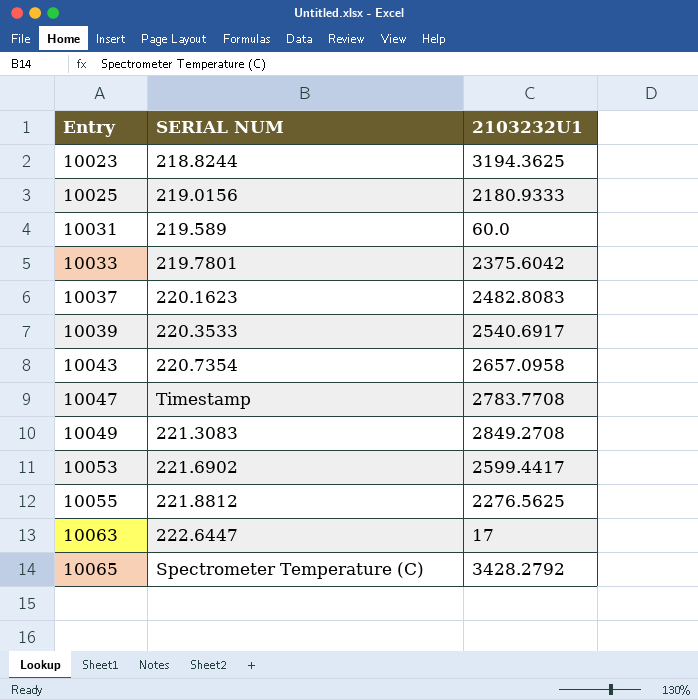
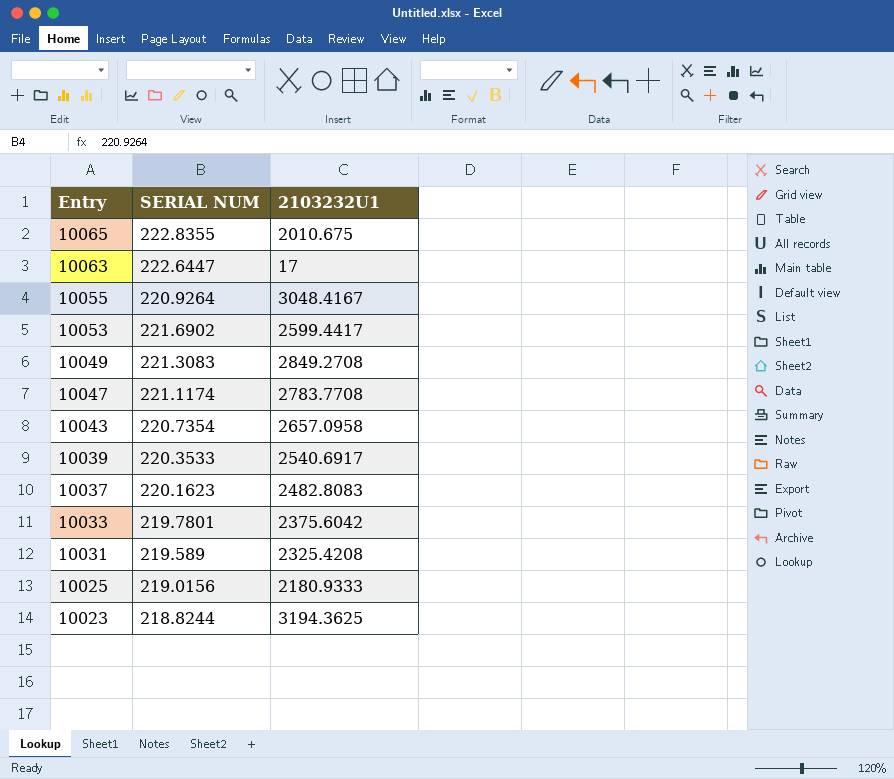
row order: Entry ascending -> Entry descending
10065 | SERIAL NUM: Spectrometer Temperature (C) -> 222.8355
10065 | 2103232U1: 3428.2792 -> 2010.675
10055 | SERIAL NUM: 221.8812 -> 220.9264
10055 | 2103232U1: 2276.5625 -> 3048.4167
10047 | SERIAL NUM: Timestamp -> 221.1174
10031 | 2103232U1: 60.0 -> 2325.4208

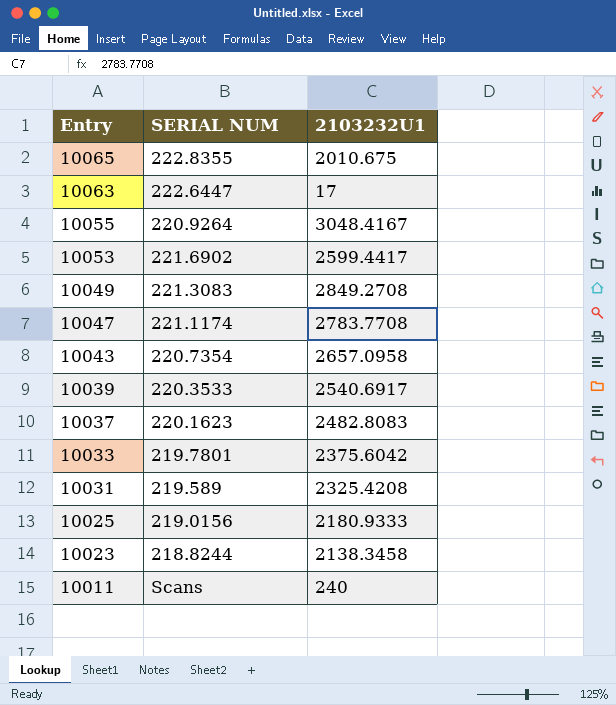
10023 | 2103232U1: 3194.3625 -> 2138.3458
row 10011: none -> Scans | 240

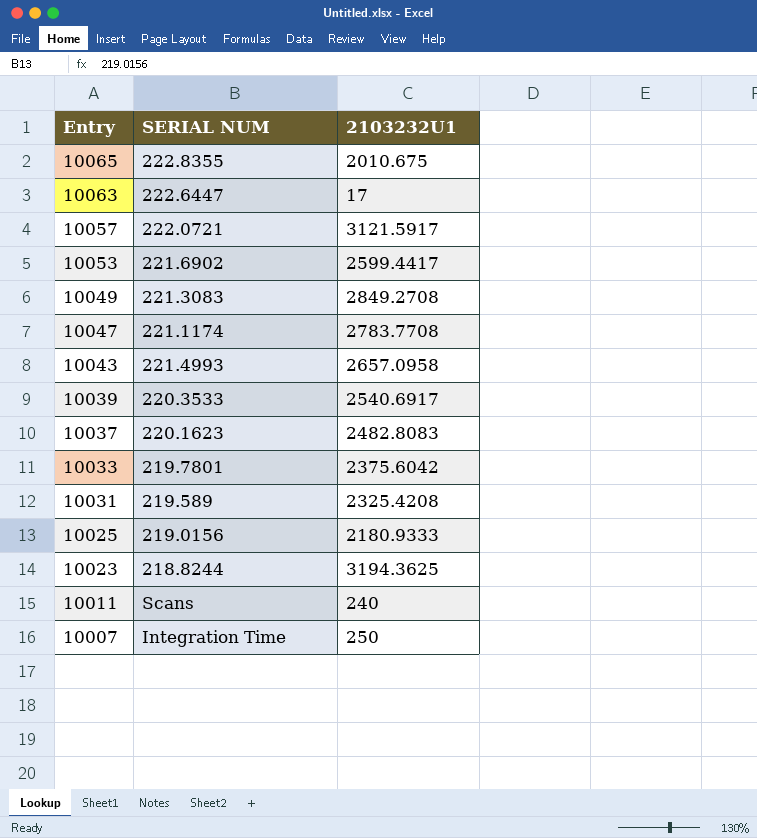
row 10055: 220.9264 | 3048.4167 -> none
row 10057: none -> 222.0721 | 3121.5917
10043 | SERIAL NUM: 220.7354 -> 221.4993
10023 | 2103232U1: 2138.3458 -> 3194.3625
row 10007: none -> Integration Time | 250

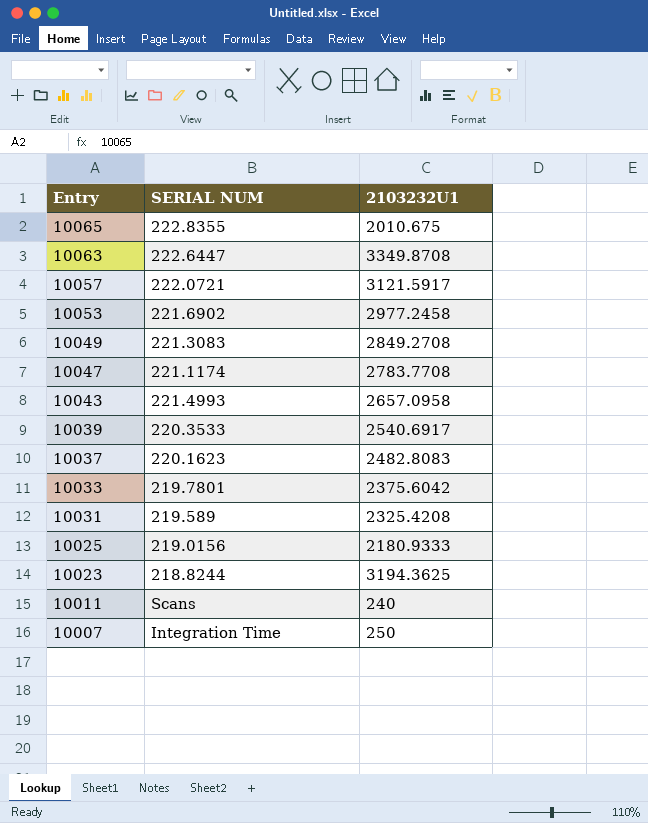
10063 | 2103232U1: 17 -> 3349.8708
10053 | 2103232U1: 2599.4417 -> 2977.2458

